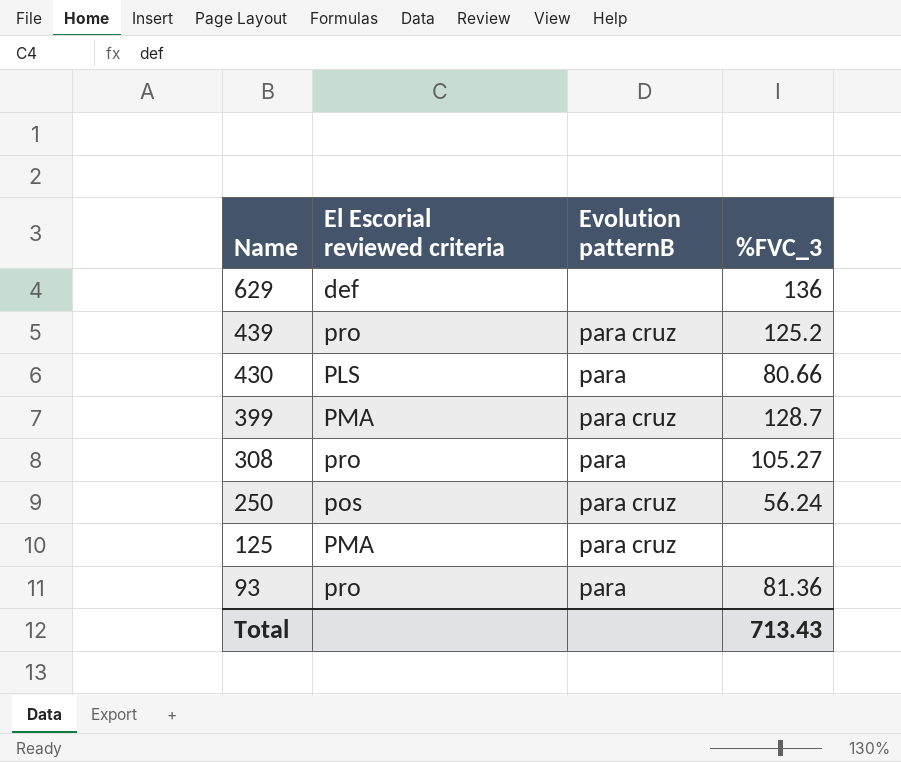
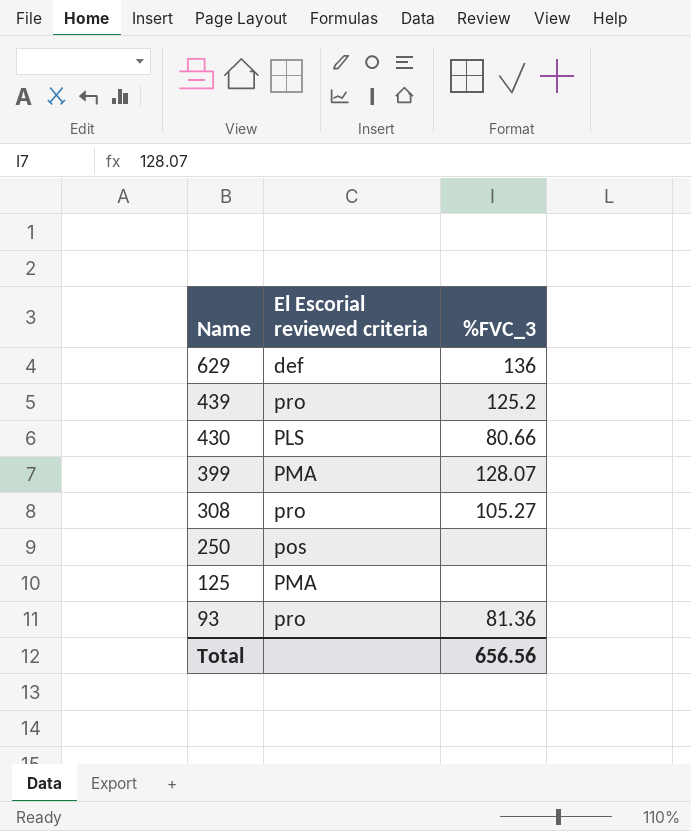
column Evolution patternB | position: 3 -> none
399 | %FVC_3: 128.7 -> 128.07
250 | %FVC_3: 56.24 -> none
Total | %FVC_3: 713.43 -> 656.56

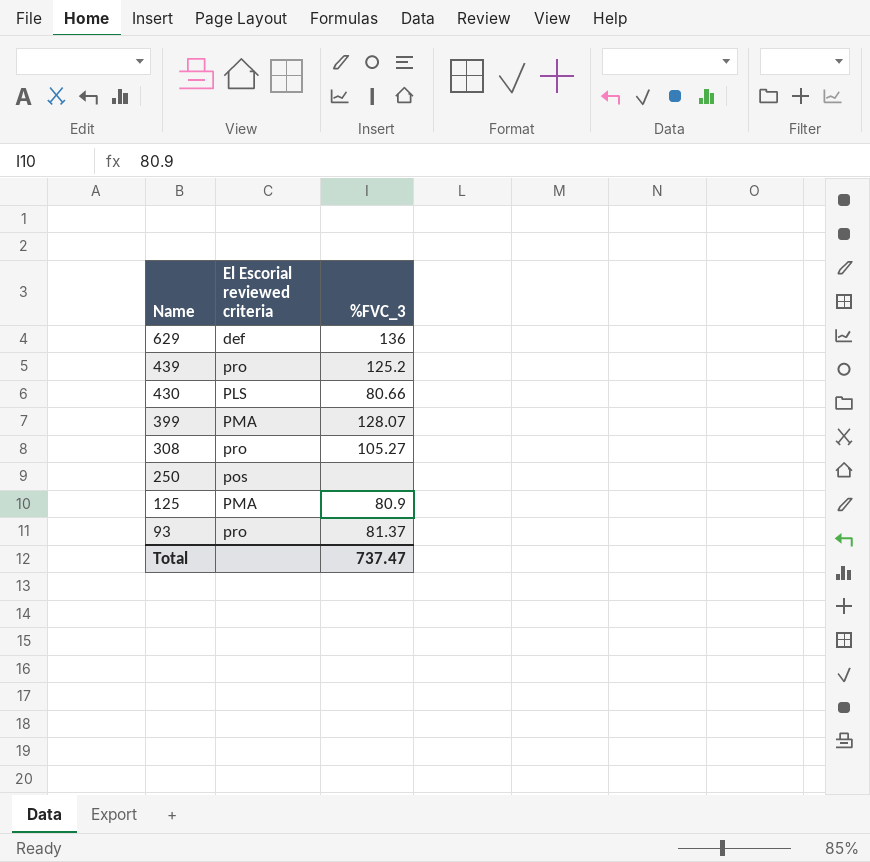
125 | %FVC_3: none -> 80.9
93 | %FVC_3: 81.36 -> 81.37
Total | %FVC_3: 656.56 -> 737.47

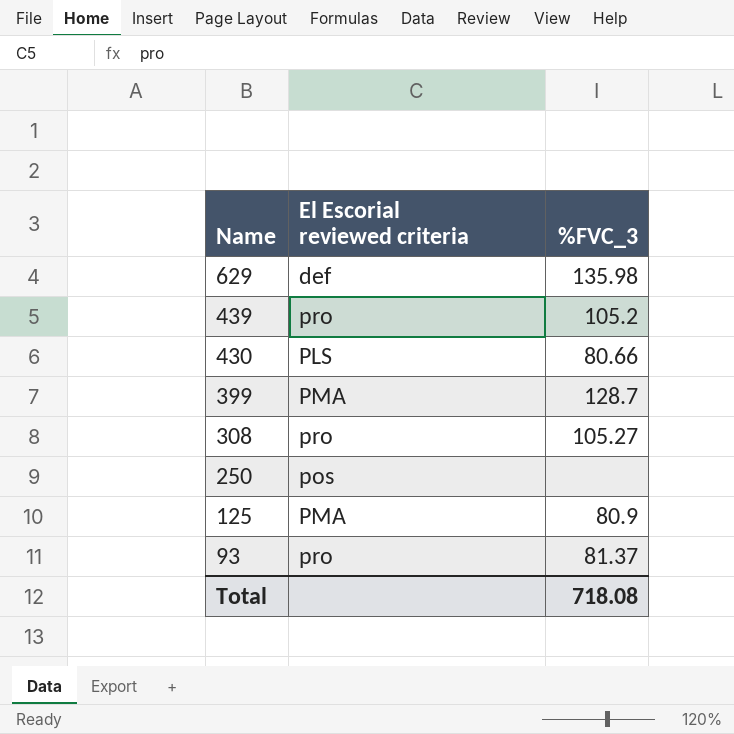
629 | %FVC_3: 136 -> 135.98
439 | %FVC_3: 125.2 -> 105.2
399 | %FVC_3: 128.07 -> 128.7
Total | %FVC_3: 737.47 -> 718.08

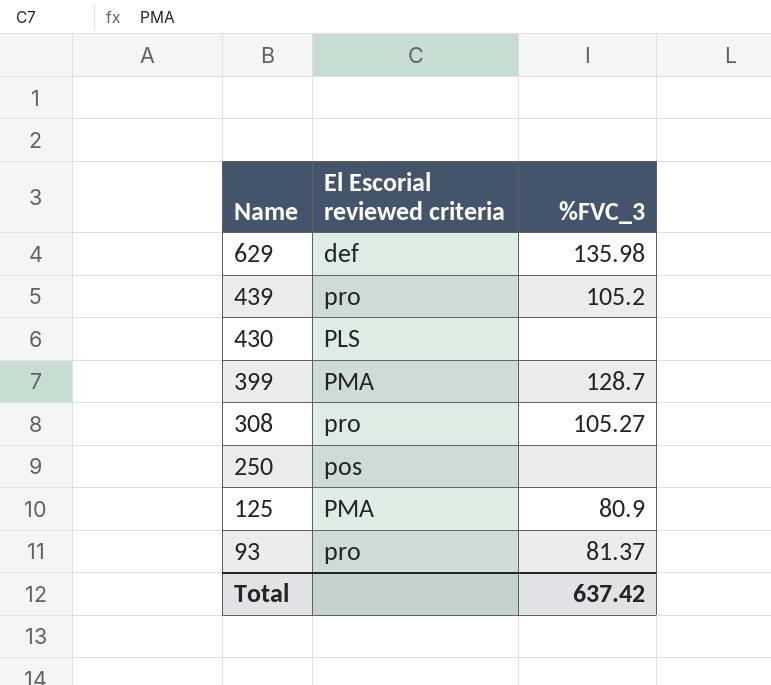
430 | %FVC_3: 80.66 -> none
Total | %FVC_3: 718.08 -> 637.42

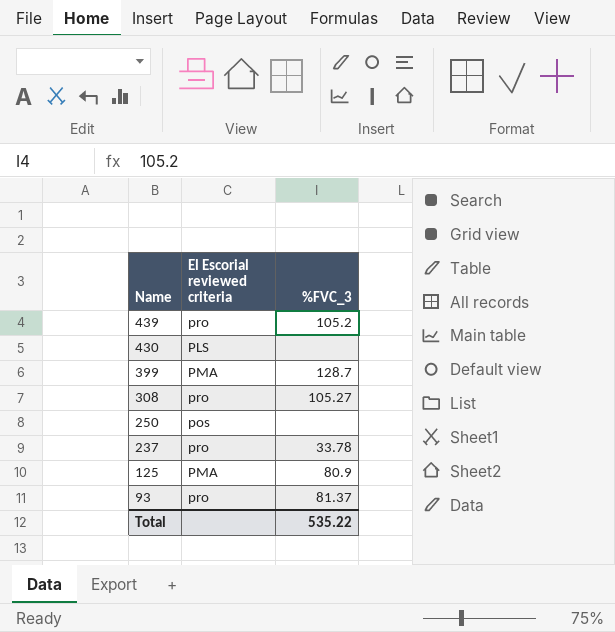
row 629: def | 135.98 -> none
row 237: none -> pro | 33.78
Total | %FVC_3: 637.42 -> 535.22

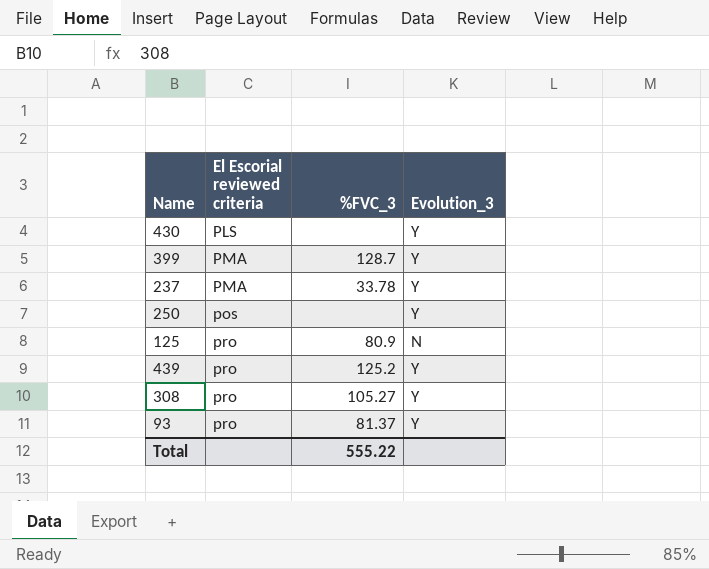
row order: Name descending -> El Escorial reviewed criteria ascending
column Evolution_3 | position: none -> 4
237 | El Escorial reviewed criteria: pro -> PMA
125 | El Escorial reviewed criteria: PMA -> pro
439 | %FVC_3: 105.2 -> 125.2
Total | %FVC_3: 535.22 -> 555.22

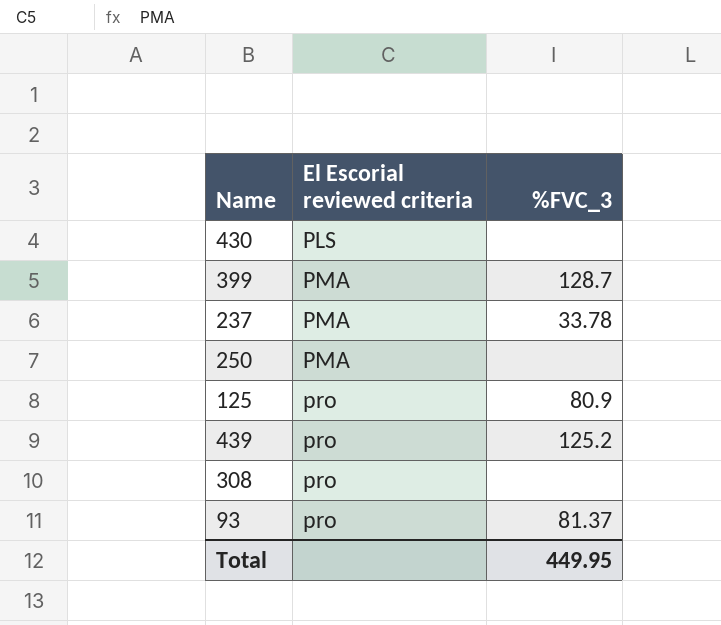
column Evolution_3 | position: 4 -> none
250 | El Escorial reviewed criteria: pos -> PMA
308 | %FVC_3: 105.27 -> none
Total | %FVC_3: 555.22 -> 449.95

